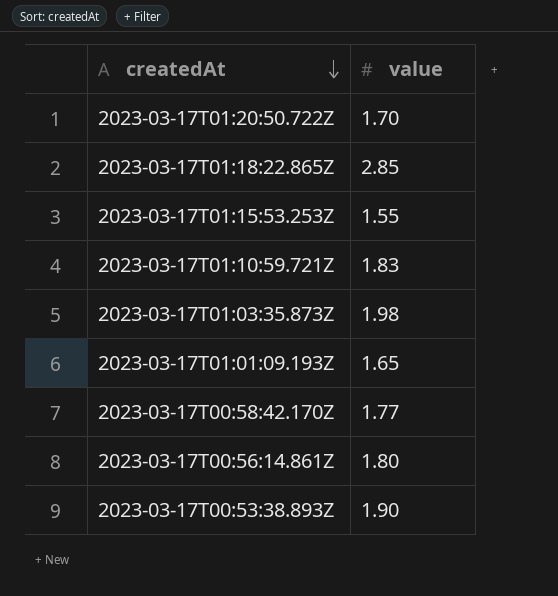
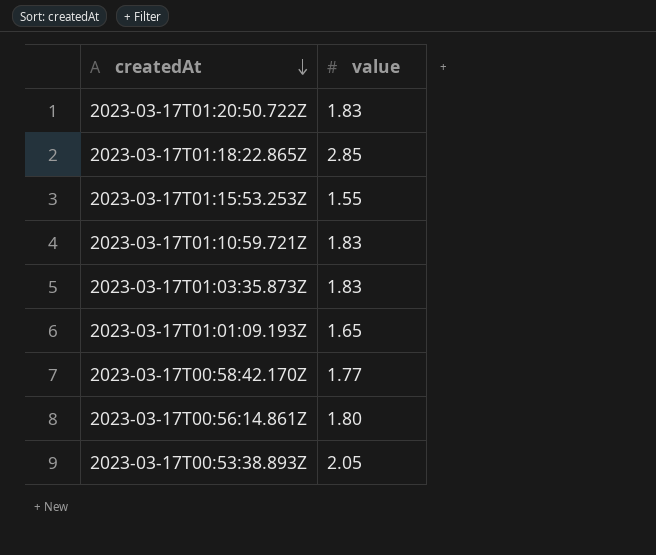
2023-03-17T01:20:50.722Z | value: 1.70 -> 1.83
2023-03-17T01:03:35.873Z | value: 1.98 -> 1.83
2023-03-17T00:53:38.893Z | value: 1.90 -> 2.05

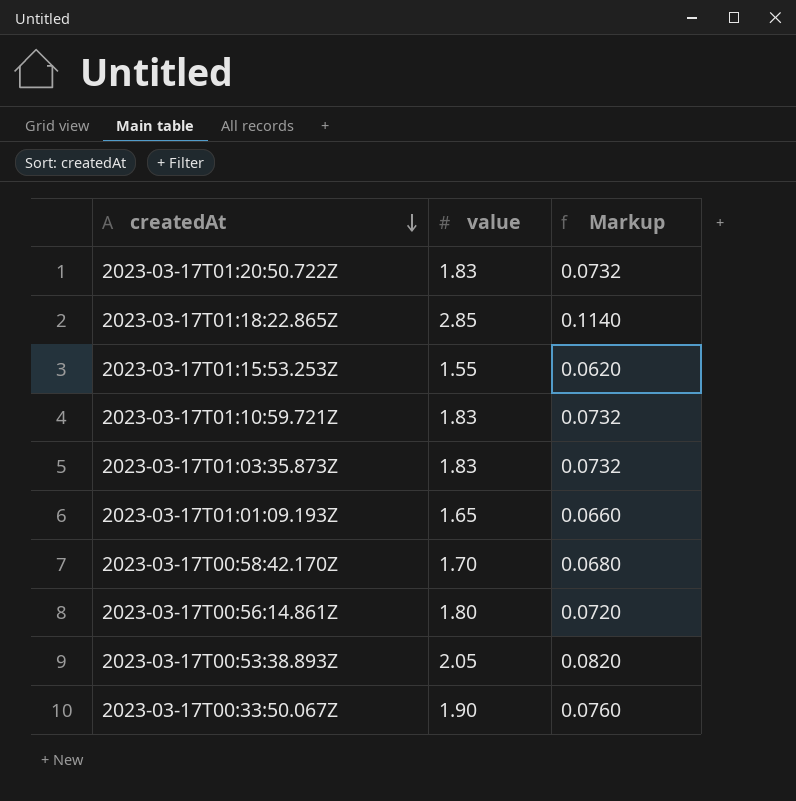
column Markup | formula: none -> [value] * 0.04
2023-03-17T00:58:42.170Z | value: 1.77 -> 1.70
row 2023-03-17T00:33:50.067Z: none -> 1.90 | 0.0760

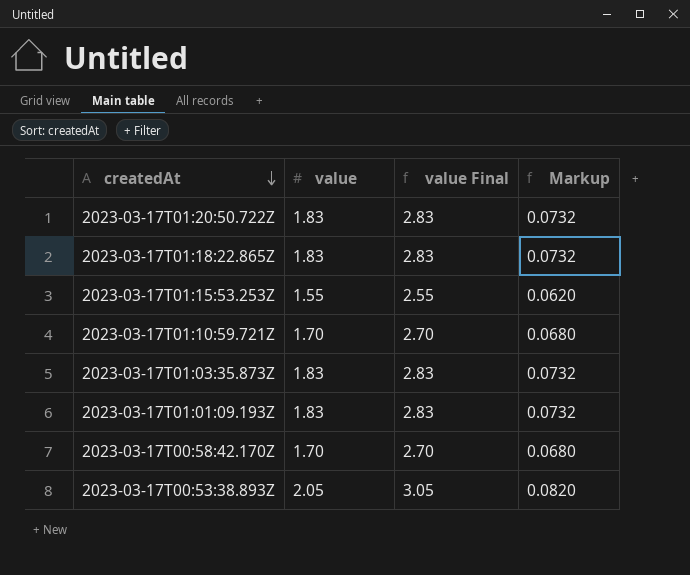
column value Final | formula: none -> [value] + 1
row 2023-03-17T00:56:14.861Z: 1.80 | 0.0720 -> none
row 2023-03-17T00:33:50.067Z: 1.90 | 0.0760 -> none
2023-03-17T01:18:22.865Z | value: 2.85 -> 1.83
2023-03-17T01:18:22.865Z | Markup: 0.1140 -> 0.0732
2023-03-17T01:10:59.721Z | value: 1.83 -> 1.70
2023-03-17T01:10:59.721Z | Markup: 0.0732 -> 0.0680
2023-03-17T01:01:09.193Z | value: 1.65 -> 1.83
2023-03-17T01:01:09.193Z | Markup: 0.0660 -> 0.0732

